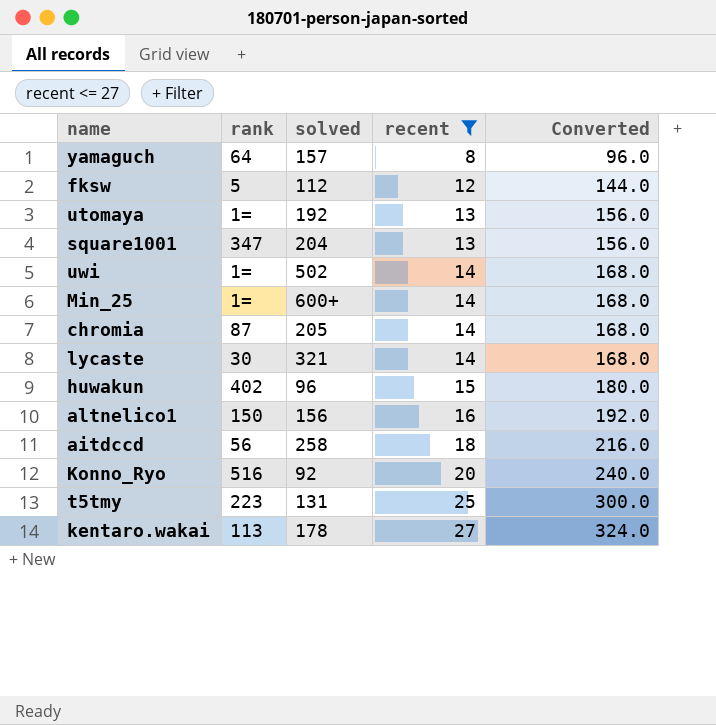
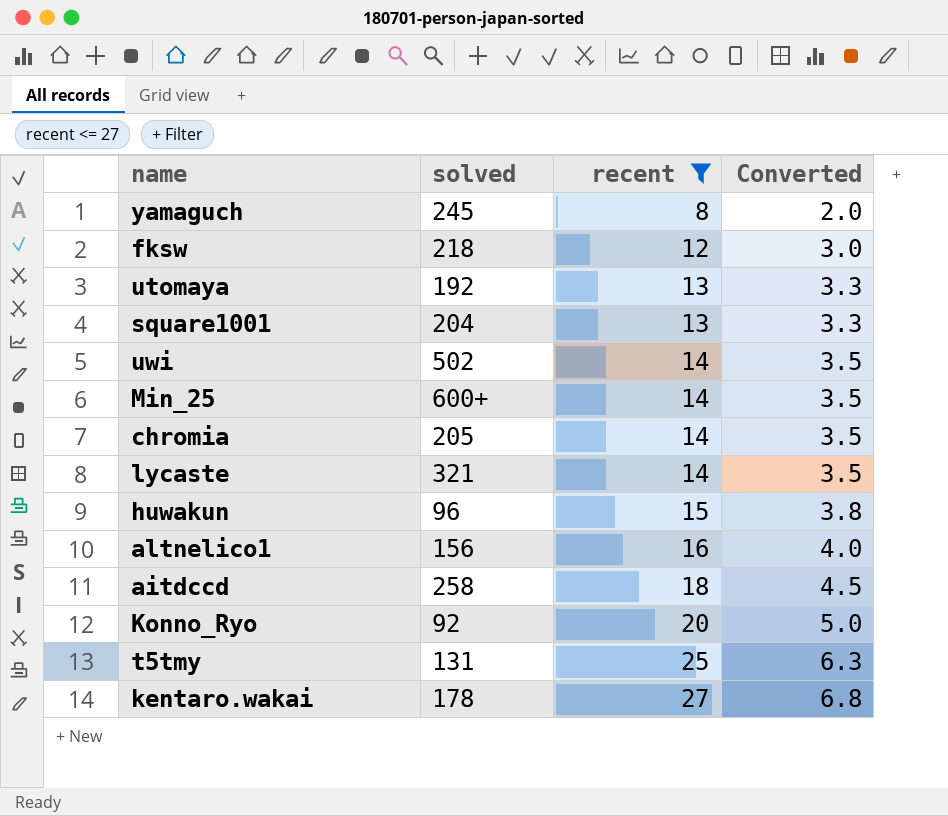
column rank | position: 2 -> none
column Converted | formula: [recent] * 12 -> [recent] * 0.25
yamaguch | solved: 157 -> 245
fksw | solved: 112 -> 218

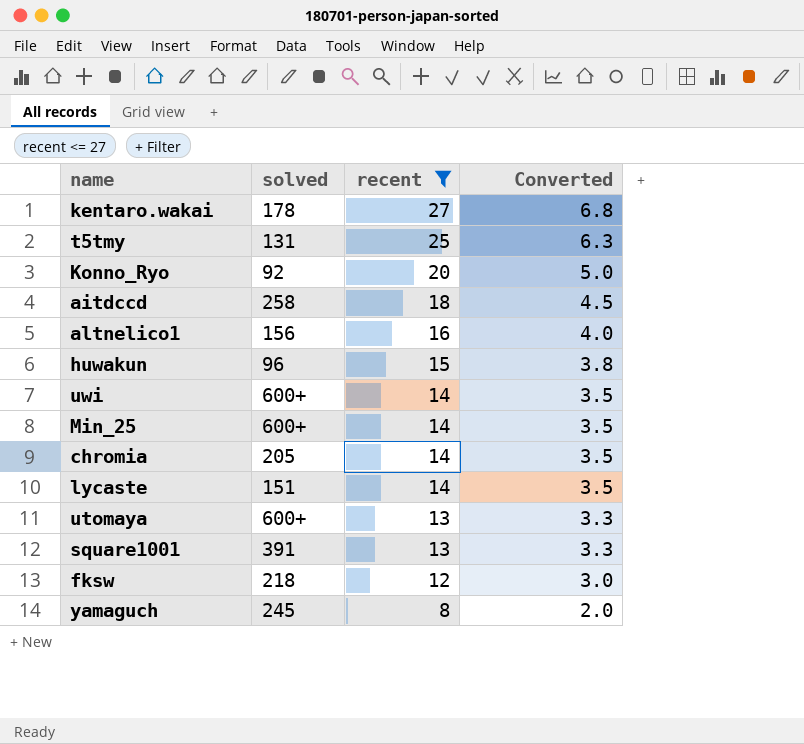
row order: recent ascending -> recent descending
uwi | solved: 502 -> 600+
lycaste | solved: 321 -> 151
utomaya | solved: 192 -> 600+
square1001 | solved: 204 -> 391

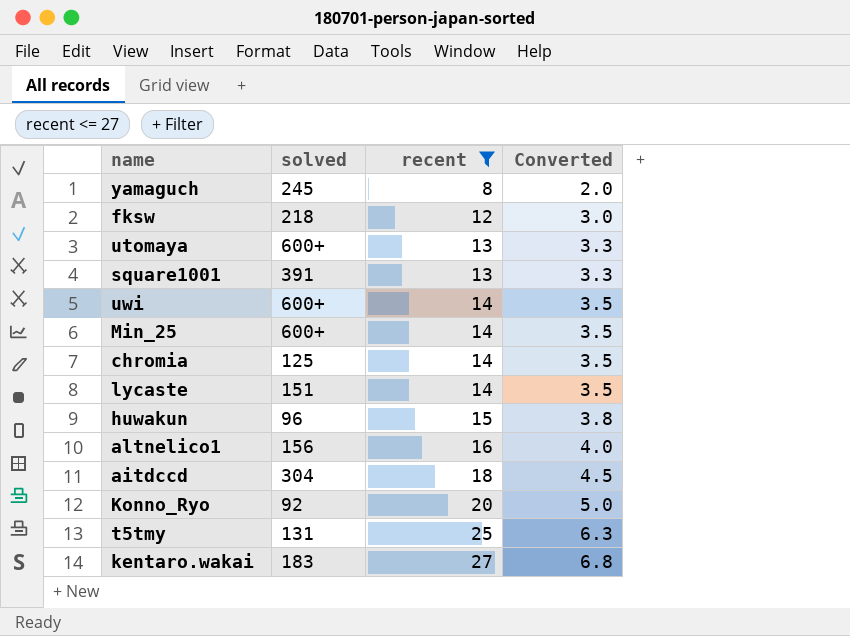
row order: recent descending -> recent ascending
chromia | solved: 205 -> 125
aitdccd | solved: 258 -> 304
kentaro.wakai | solved: 178 -> 183

